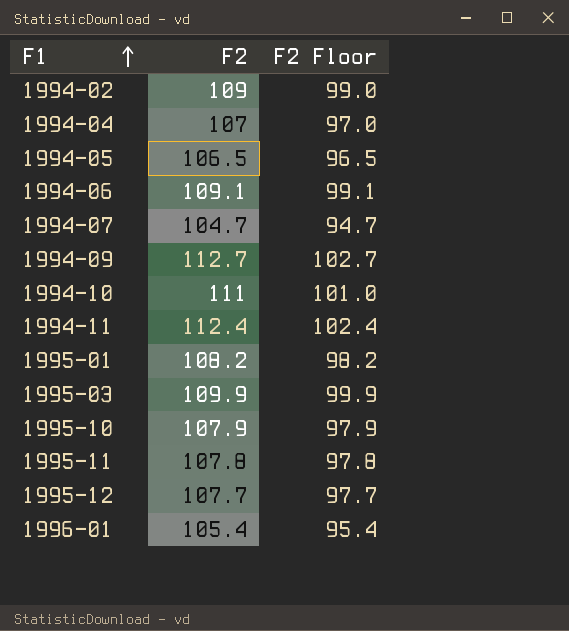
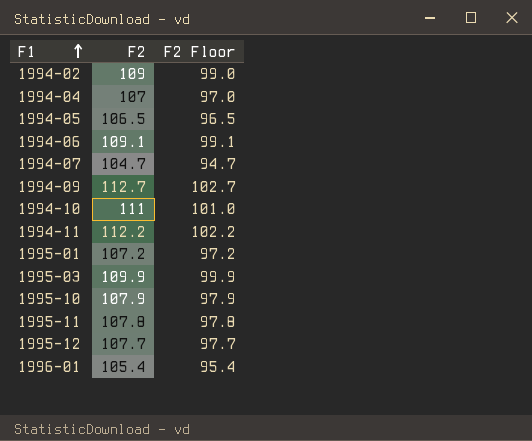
1994-11 | F2: 112.4 -> 112.2
1994-11 | F2 Floor: 102.4 -> 102.2
1995-01 | F2: 108.2 -> 107.2
1995-01 | F2 Floor: 98.2 -> 97.2

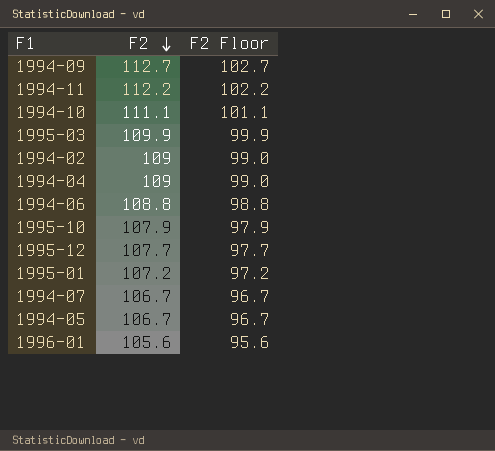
row order: F1 ascending -> F2 descending
row 1995-11: 107.8 | 97.8 -> none
1994-10 | F2: 111 -> 111.1
1994-10 | F2 Floor: 101.0 -> 101.1
1994-04 | F2: 107 -> 109
1994-04 | F2 Floor: 97.0 -> 99.0
1994-06 | F2: 109.1 -> 108.8
1994-06 | F2 Floor: 99.1 -> 98.8
1994-07 | F2: 104.7 -> 106.7
1994-07 | F2 Floor: 94.7 -> 96.7
1994-05 | F2: 106.5 -> 106.7
1994-05 | F2 Floor: 96.5 -> 96.7
1996-01 | F2: 105.4 -> 105.6
1996-01 | F2 Floor: 95.4 -> 95.6

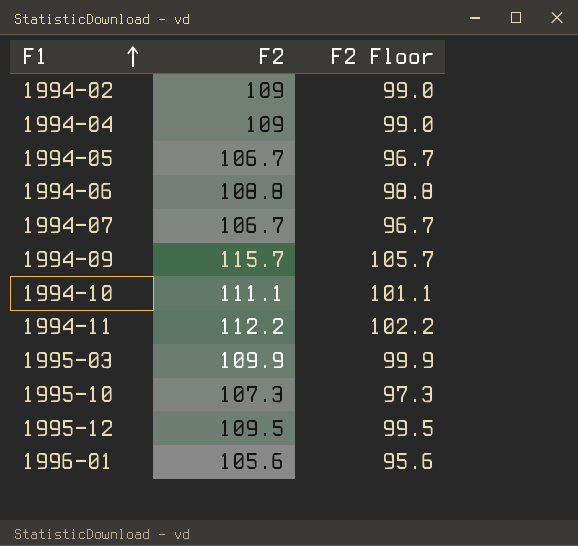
row order: F2 descending -> F1 ascending
row 1995-01: 107.2 | 97.2 -> none
1994-09 | F2: 112.7 -> 115.7
1994-09 | F2 Floor: 102.7 -> 105.7
1995-10 | F2: 107.9 -> 107.3
1995-10 | F2 Floor: 97.9 -> 97.3
1995-12 | F2: 107.7 -> 109.5
1995-12 | F2 Floor: 97.7 -> 99.5

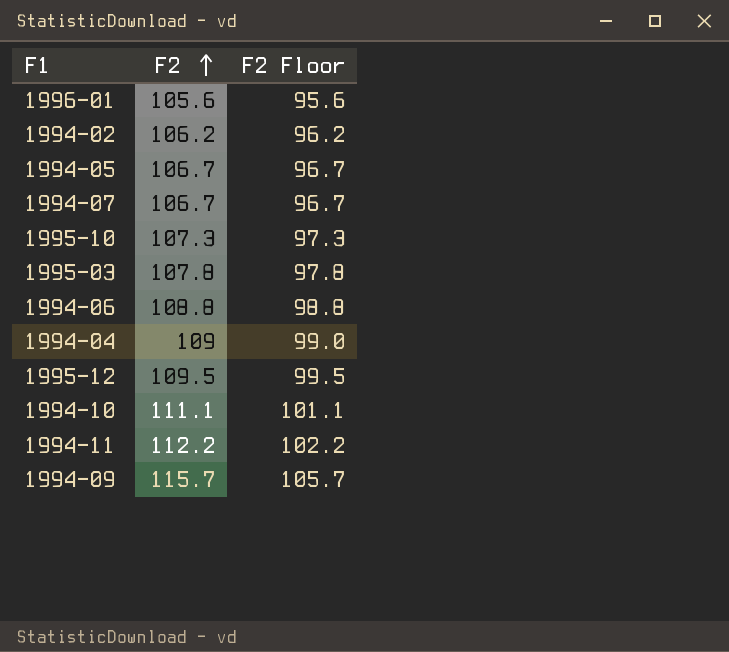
row order: F1 ascending -> F2 ascending
1994-02 | F2: 109 -> 106.2
1994-02 | F2 Floor: 99.0 -> 96.2
1995-03 | F2: 109.9 -> 107.8
1995-03 | F2 Floor: 99.9 -> 97.8

